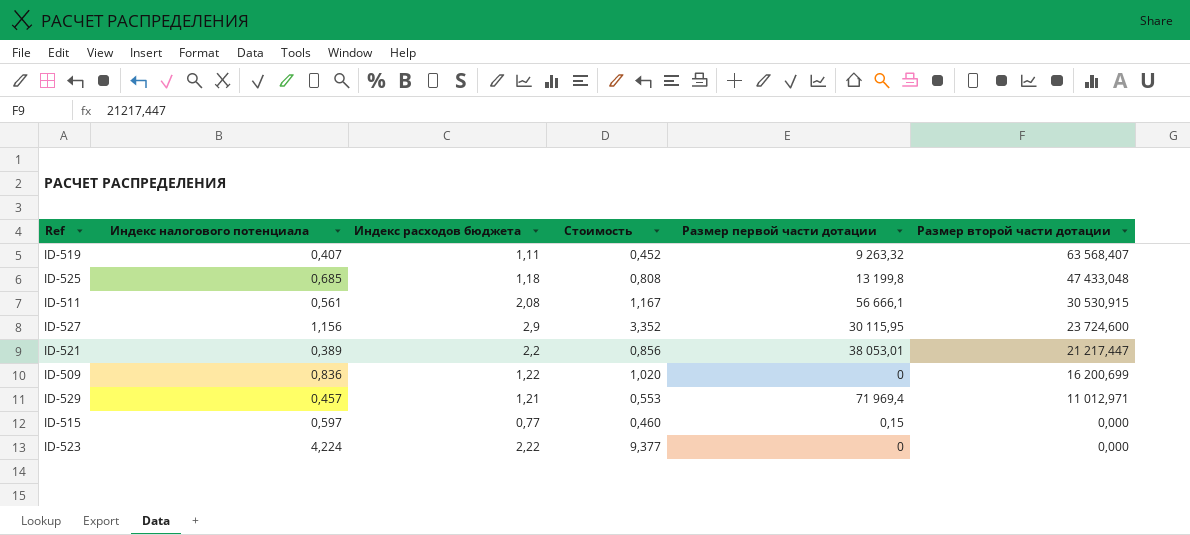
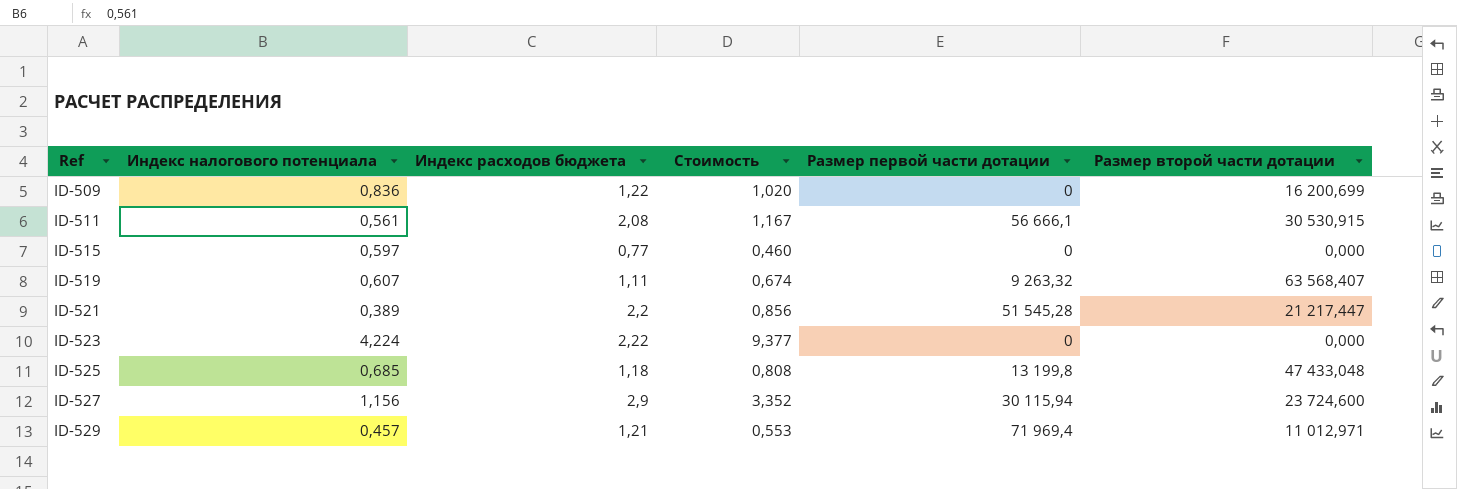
row order: Размер второй части дотации descending -> Ref ascending
ID-515 | Размер первой части дотации: 0,15 -> 0
ID-519 | Индекс налогового потенциала: 0,407 -> 0,607
ID-519 | Стоимость: 0,452 -> 0,674
ID-521 | Размер первой части дотации: 38 053,01 -> 51 545,28
ID-527 | Размер первой части дотации: 30 115,95 -> 30 115,94

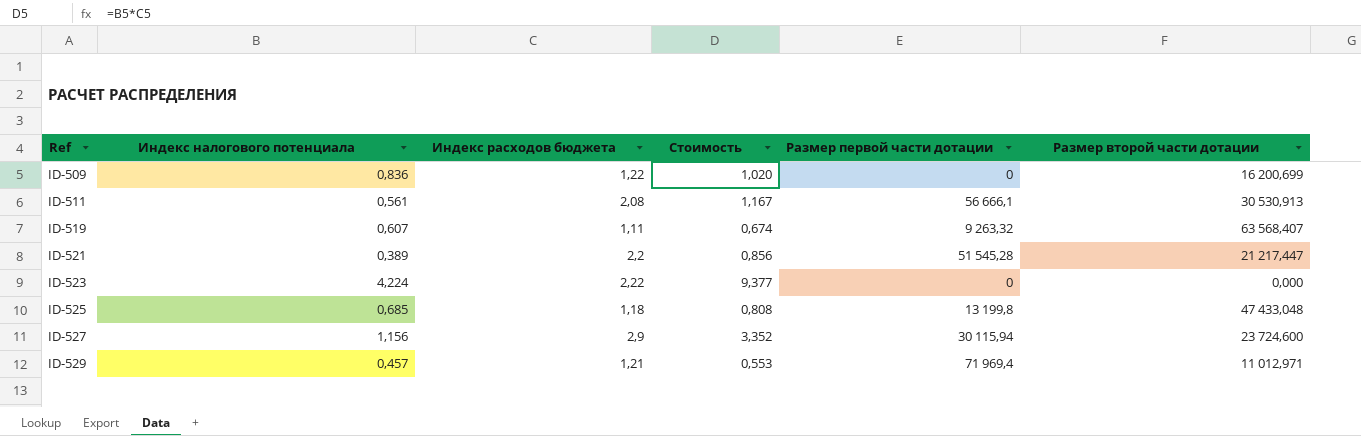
row ID-515: 0,597 | 0,77 | 0,460 | 0 | 0,000 -> none
ID-511 | Размер второй части дотации: 30 530,915 -> 30 530,913

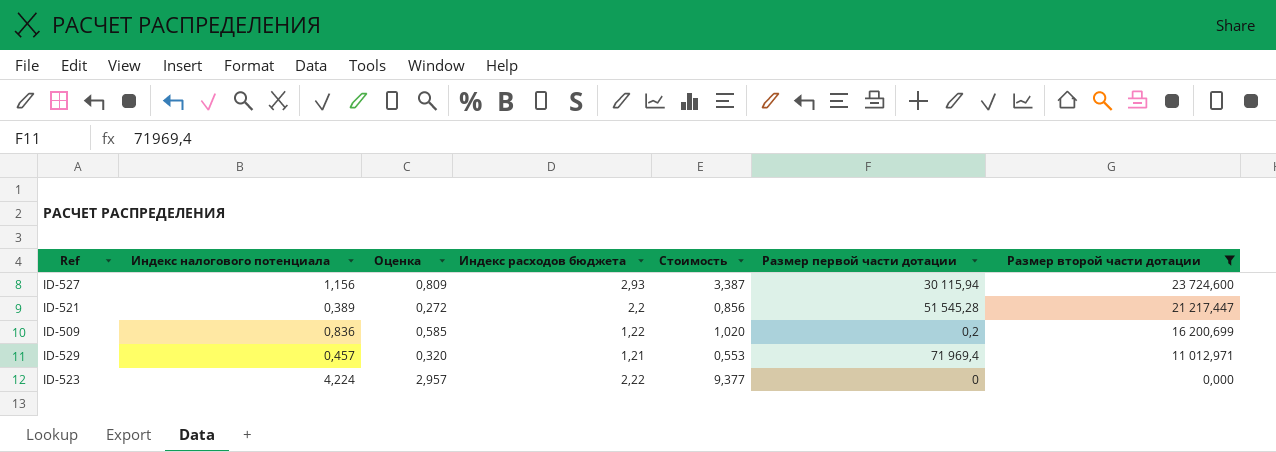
filter: none -> Размер второй части дотации <= 23 724,600
row order: Ref ascending -> Размер второй части дотации descending
column Оценка | formula: none -> [Индекс налогового потенциала] * 0,7
ID-527 | Индекс расходов бюджета: 2,9 -> 2,93
ID-527 | Стоимость: 3,352 -> 3,387
ID-509 | Размер первой части дотации: 0 -> 0,2

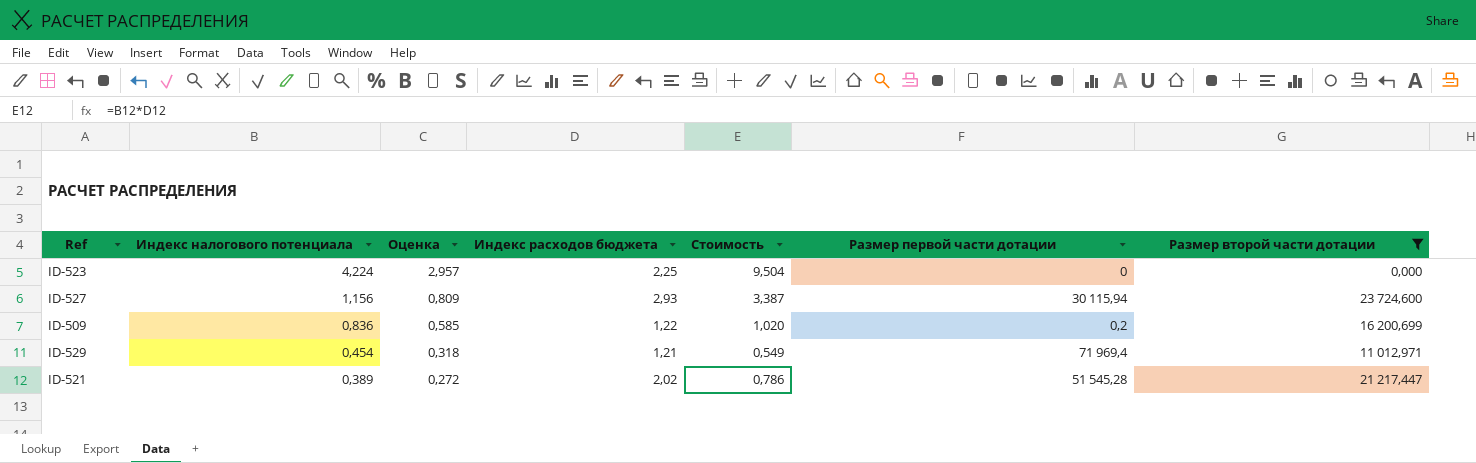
row order: Размер второй части дотации descending -> Индекс налогового потенциала descending
ID-523 | Индекс расходов бюджета: 2,22 -> 2,25
ID-523 | Стоимость: 9,377 -> 9,504
ID-529 | Индекс налогового потенциала: 0,457 -> 0,454
ID-529 | Оценка: 0,320 -> 0,318
ID-529 | Стоимость: 0,553 -> 0,549
ID-521 | Индекс расходов бюджета: 2,2 -> 2,02
ID-521 | Стоимость: 0,856 -> 0,786

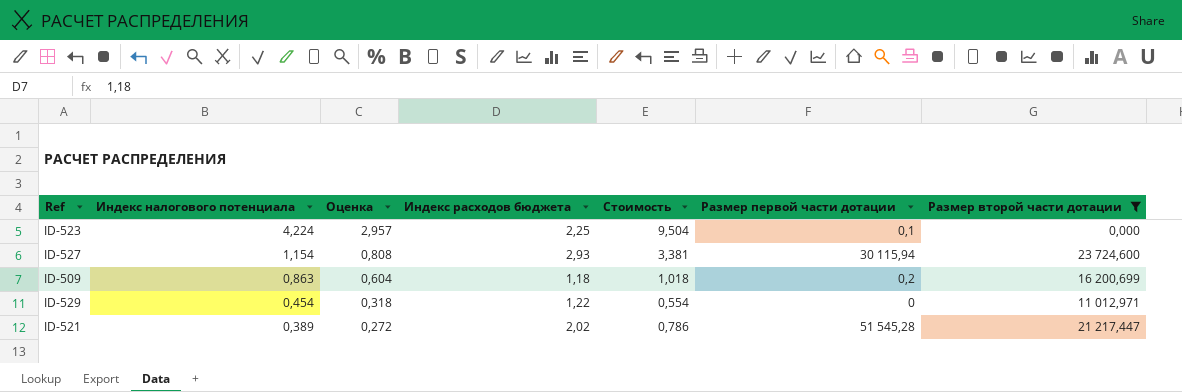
ID-523 | Размер первой части дотации: 0 -> 0,1
ID-527 | Индекс налогового потенциала: 1,156 -> 1,154
ID-527 | Оценка: 0,809 -> 0,808
ID-527 | Стоимость: 3,387 -> 3,381
ID-509 | Индекс налогового потенциала: 0,836 -> 0,863
ID-509 | Оценка: 0,585 -> 0,604
ID-509 | Индекс расходов бюджета: 1,22 -> 1,18
ID-509 | Стоимость: 1,020 -> 1,018
ID-529 | Индекс расходов бюджета: 1,21 -> 1,22
ID-529 | Стоимость: 0,549 -> 0,554
ID-529 | Размер первой части дотации: 71 969,4 -> 0

